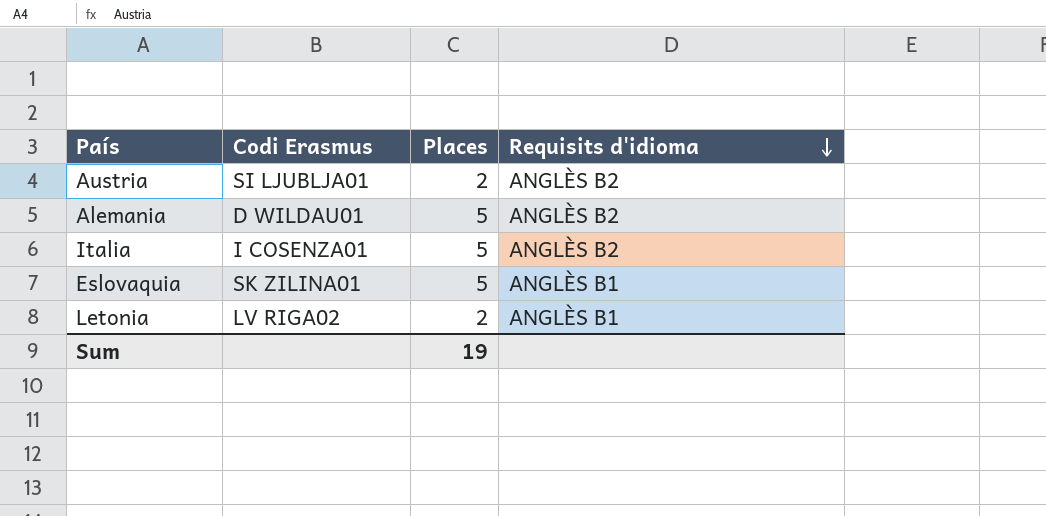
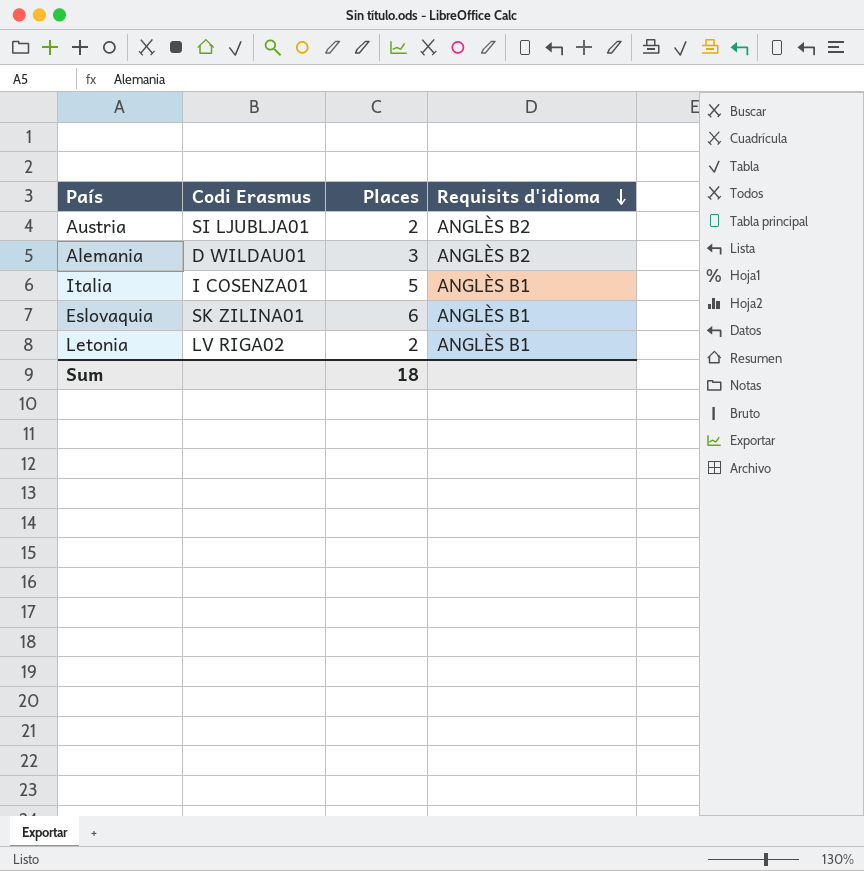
Alemania | Places: 5 -> 3
Italia | Requisits d'idioma: ANGLÈS B2 -> ANGLÈS B1
Eslovaquia | Places: 5 -> 6
Sum | Places: 19 -> 18

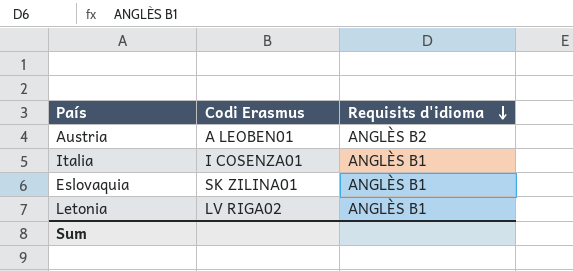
column Places | position: 3 -> none
row Alemania: D WILDAU01 | 3 | ANGLÈS B2 -> none
Austria | Codi Erasmus: SI LJUBLJA01 -> A LEOBEN01

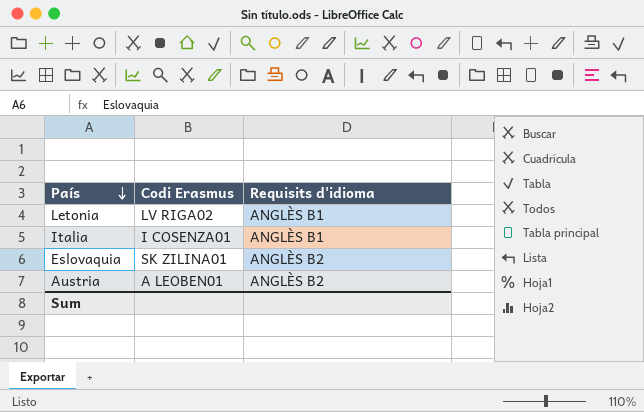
row order: Requisits d'idioma descending -> País descending
Eslovaquia | Requisits d'idioma: ANGLÈS B1 -> ANGLÈS B2

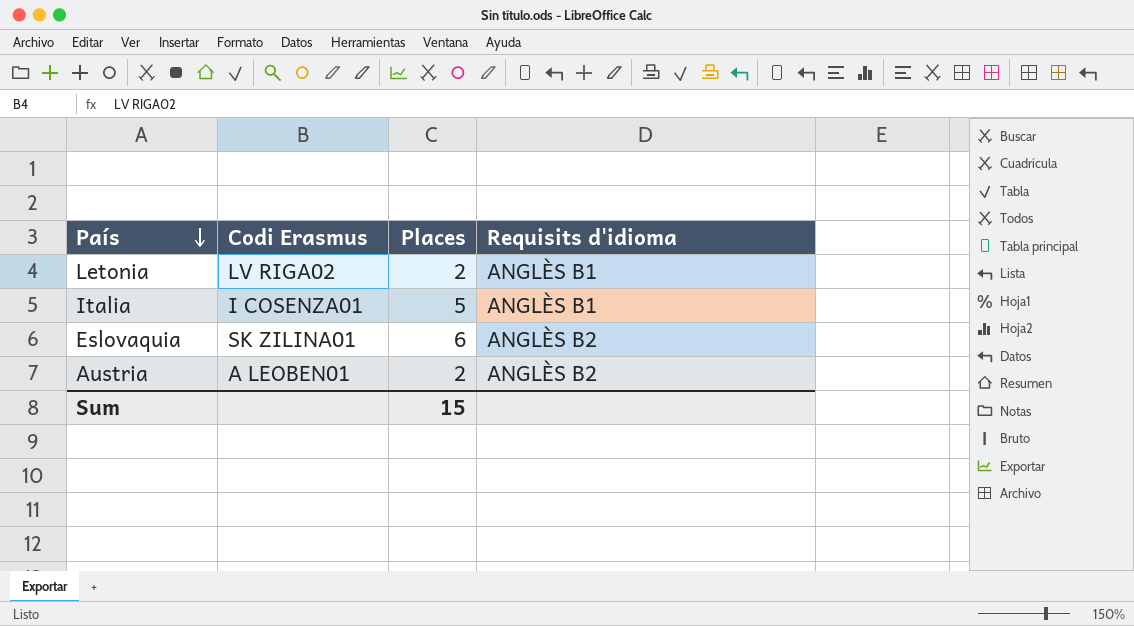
column Places | position: none -> 3

